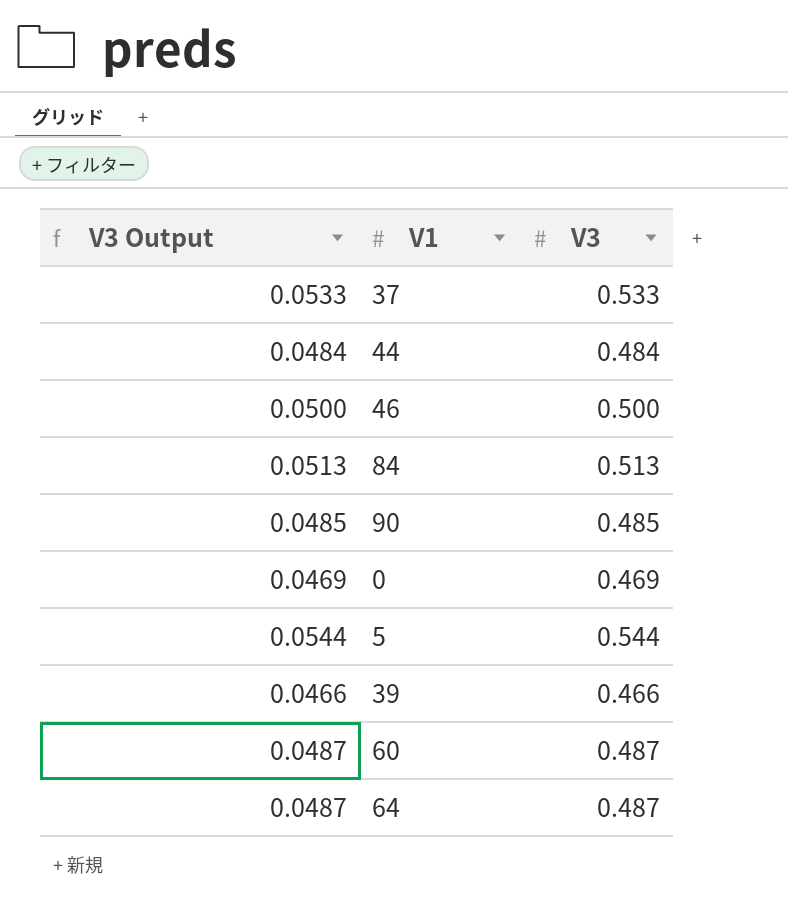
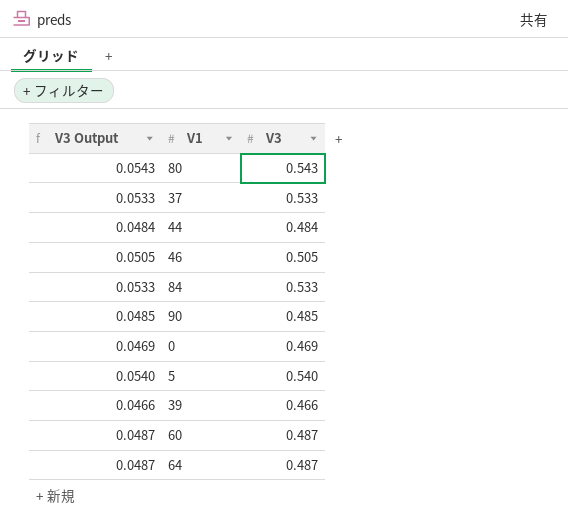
row 80: none -> 0.0543 | 0.543
46 | V3 Output: 0.0500 -> 0.0505
46 | V3: 0.500 -> 0.505
84 | V3 Output: 0.0513 -> 0.0533
84 | V3: 0.513 -> 0.533
5 | V3 Output: 0.0544 -> 0.0540
5 | V3: 0.544 -> 0.540

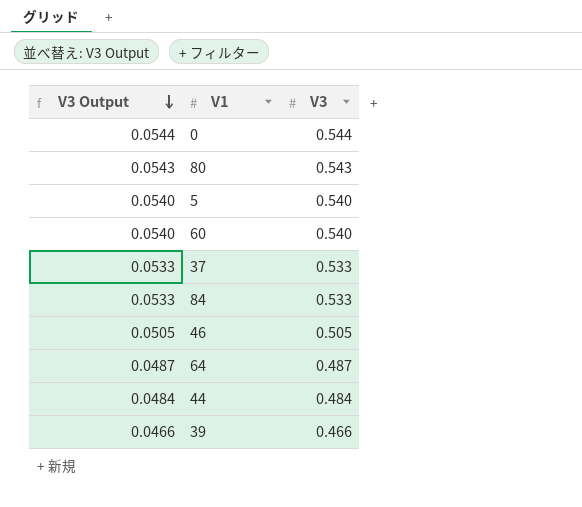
row order: none -> V3 Output descending
row 90: 0.0485 | 0.485 -> none
0 | V3 Output: 0.0469 -> 0.0544
0 | V3: 0.469 -> 0.544
60 | V3 Output: 0.0487 -> 0.0540
60 | V3: 0.487 -> 0.540

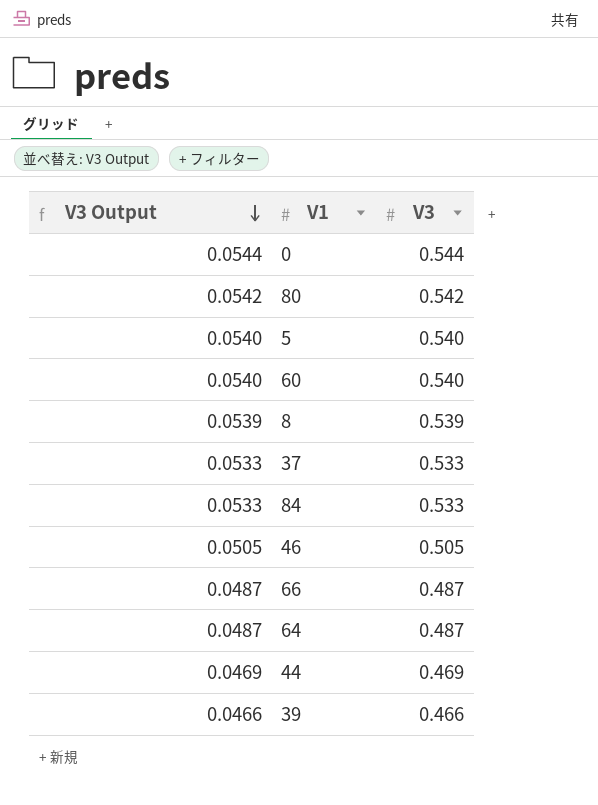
80 | V3 Output: 0.0543 -> 0.0542
80 | V3: 0.543 -> 0.542
row 8: none -> 0.0539 | 0.539
row 66: none -> 0.0487 | 0.487
44 | V3 Output: 0.0484 -> 0.0469
44 | V3: 0.484 -> 0.469

